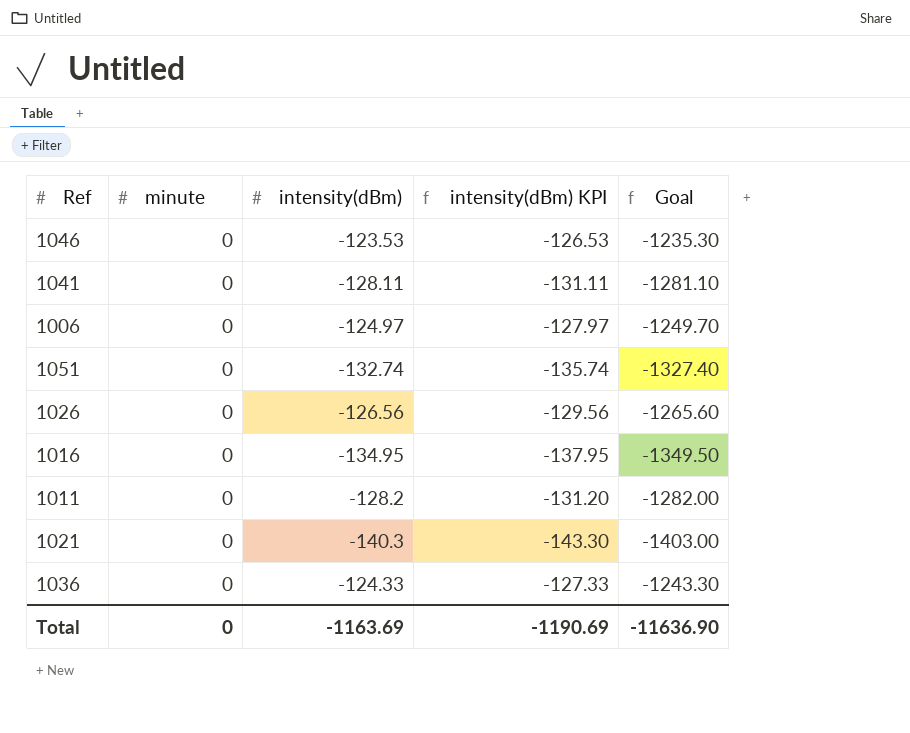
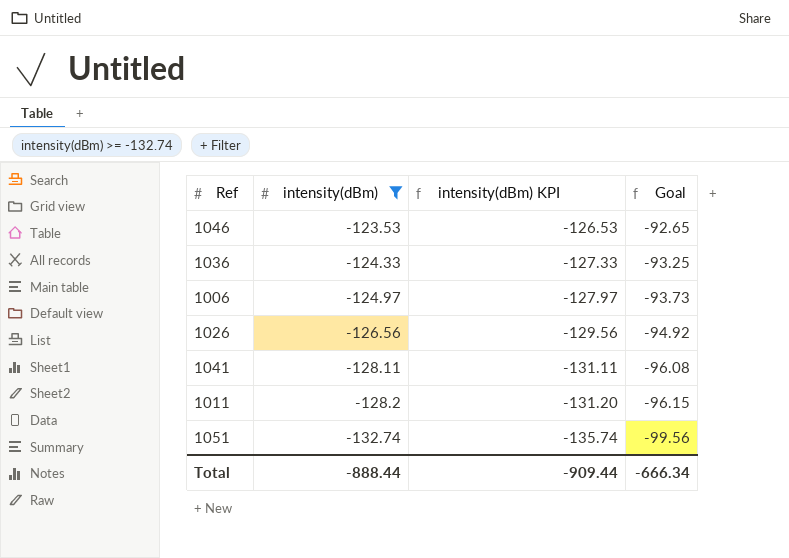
filter: none -> intensity(dBm) >= -132.74
row order: none -> intensity(dBm) descending
column minute | position: 2 -> none
column Goal | formula: [intensity(dBm)] * 10 -> [intensity(dBm)] * 0.75
Total | intensity(dBm): -1163.69 -> -888.44
Total | intensity(dBm) KPI: -1190.69 -> -909.44
Total | Goal: -11636.90 -> -666.34

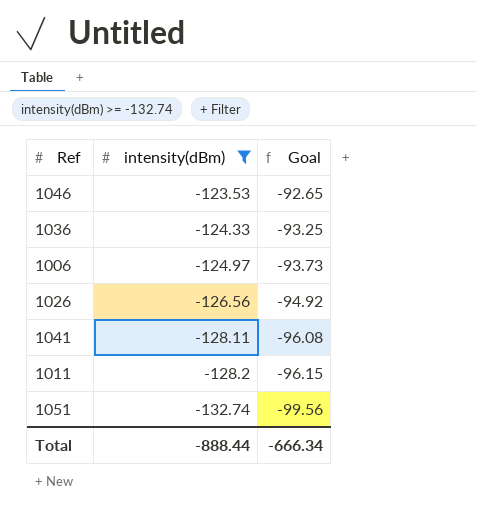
column intensity(dBm) KPI | formula: [intensity(dBm)] - 3 -> none

